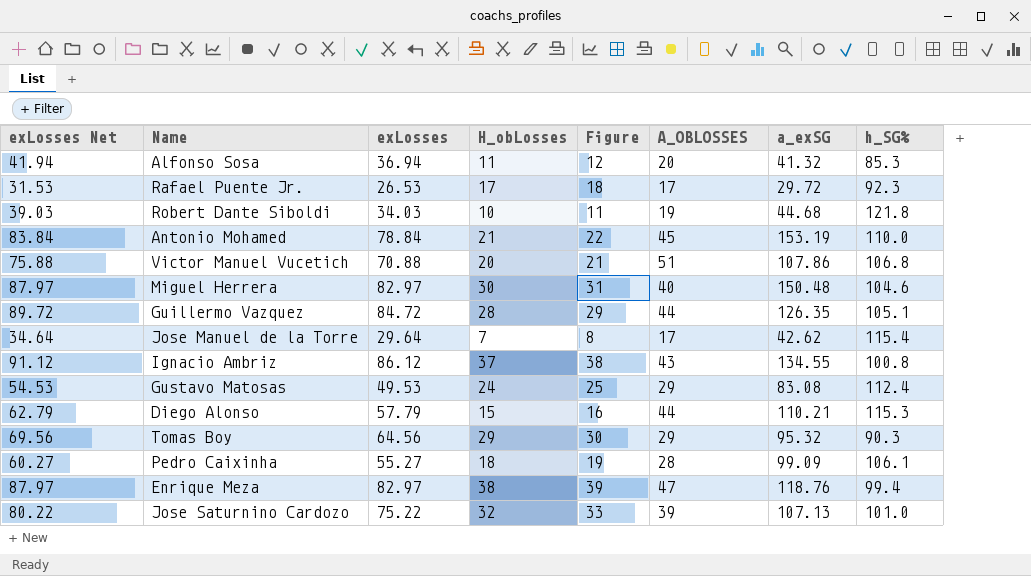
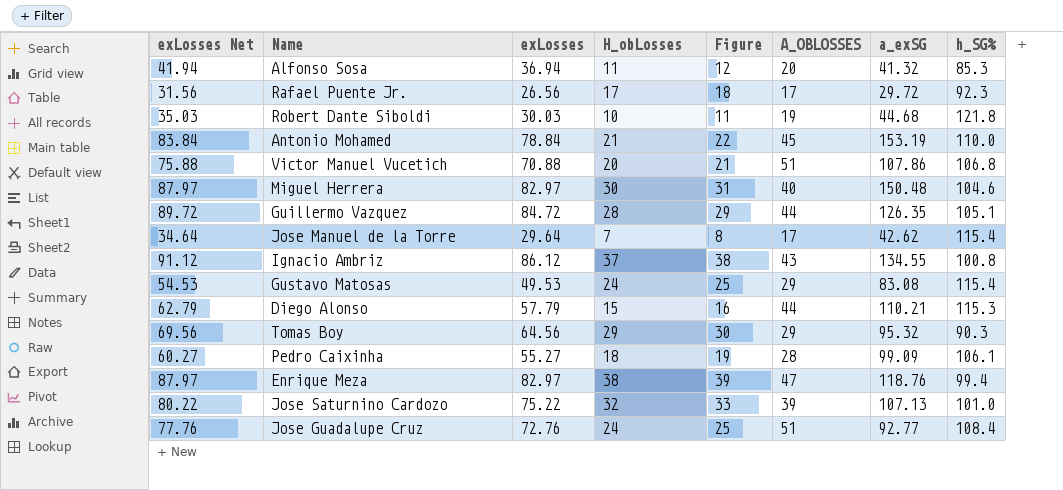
Rafael Puente Jr. | exLosses Net: 31.53 -> 31.56
Rafael Puente Jr. | exLosses: 26.53 -> 26.56
Robert Dante Siboldi | exLosses Net: 39.03 -> 35.03
Robert Dante Siboldi | exLosses: 34.03 -> 30.03
Gustavo Matosas | h_SG%: 112.4 -> 115.4
row Jose Guadalupe Cruz: none -> 77.76 | 72.76 | 24 | 25 | 51 | 92.77 | 108.4

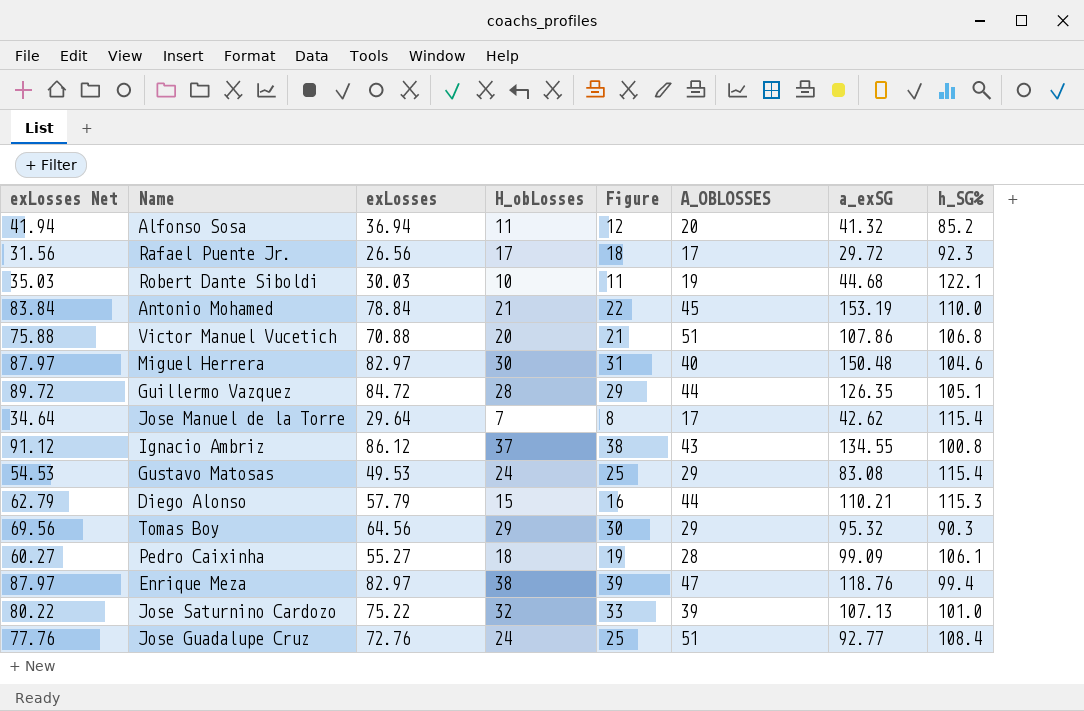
Alfonso Sosa | h_SG%: 85.3 -> 85.2
Robert Dante Siboldi | h_SG%: 121.8 -> 122.1

